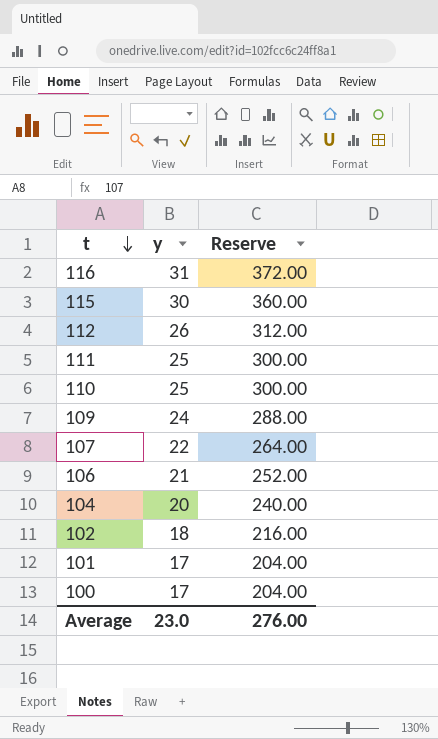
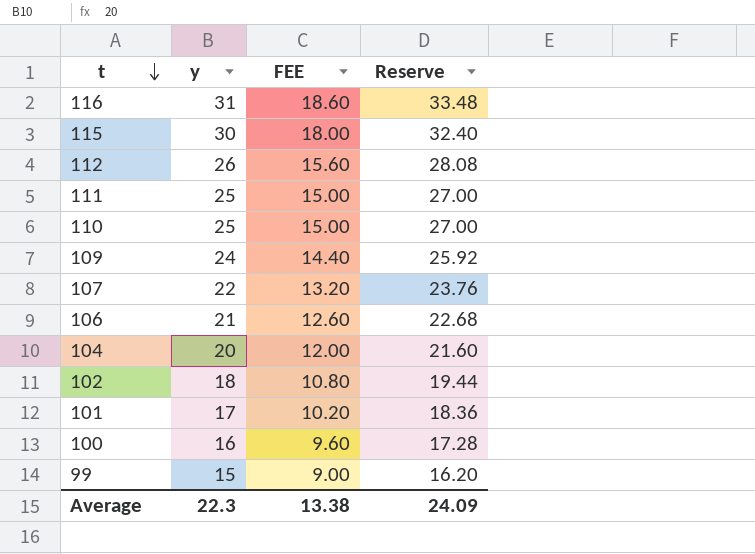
column FEE | formula: none -> [y] * 0.6
column Reserve | formula: [y] * 12 -> [y] * 1.08
100 | y: 17 -> 16
row 99: none -> 15 | 9.00 | 16.20
Average | y: 23.0 -> 22.3
Average | Reserve: 276.00 -> 24.09

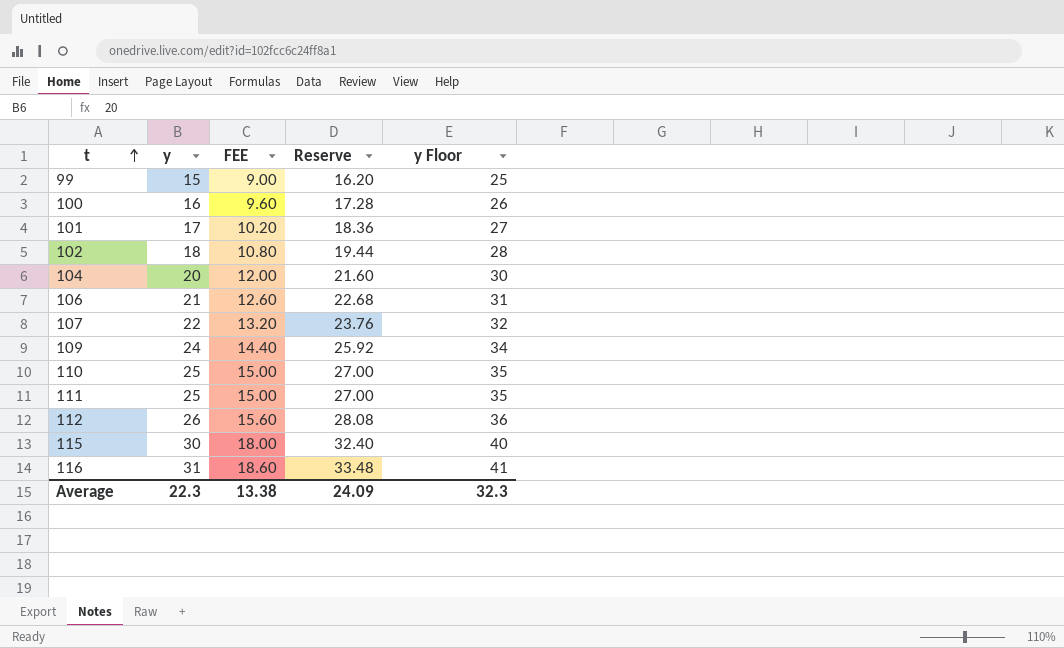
row order: t descending -> t ascending
column y Floor | formula: none -> [y] + 10

